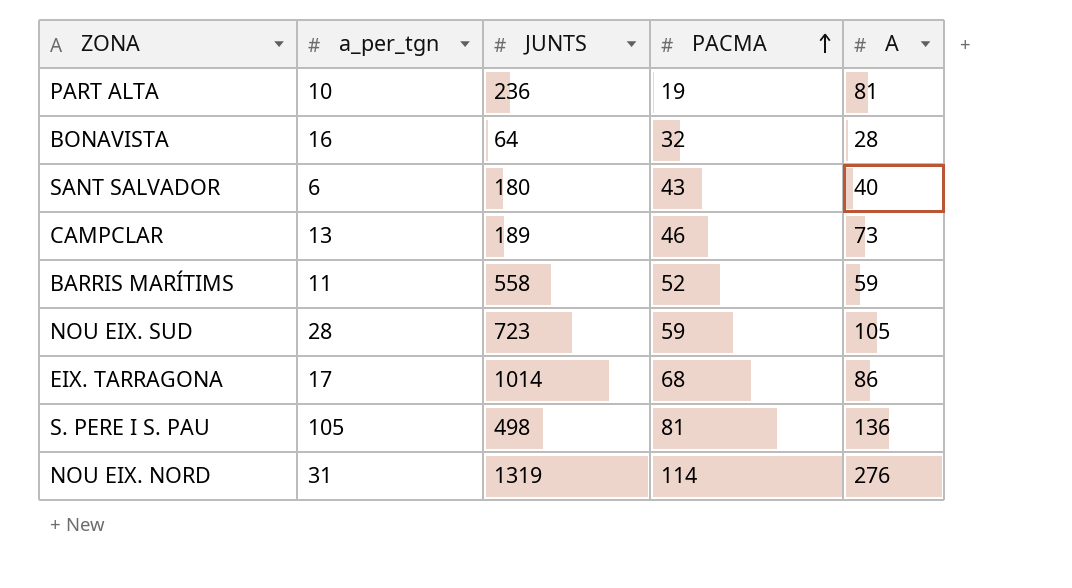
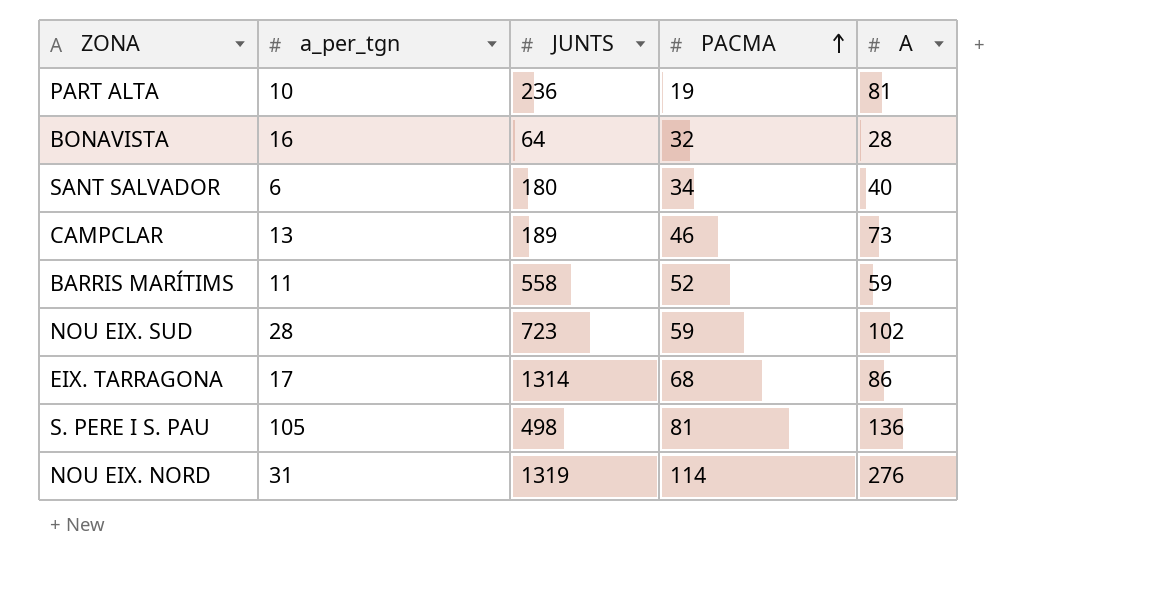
SANT SALVADOR | PACMA: 43 -> 34
NOU EIX. SUD | A: 105 -> 102
EIX. TARRAGONA | JUNTS: 1014 -> 1314

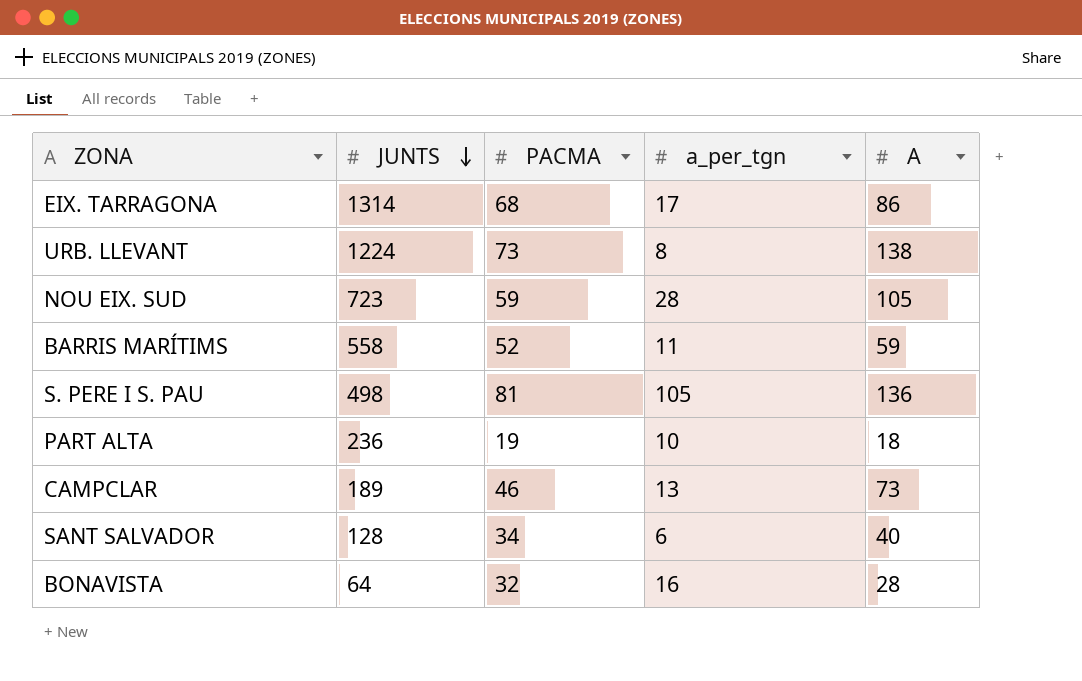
row order: PACMA ascending -> JUNTS descending
column a_per_tgn | position: 2 -> 4
row NOU EIX. NORD: 31 | 1319 | 114 | 276 -> none
row URB. LLEVANT: none -> 1224 | 73 | 8 | 138
NOU EIX. SUD | A: 102 -> 105
PART ALTA | A: 81 -> 18
SANT SALVADOR | JUNTS: 180 -> 128

